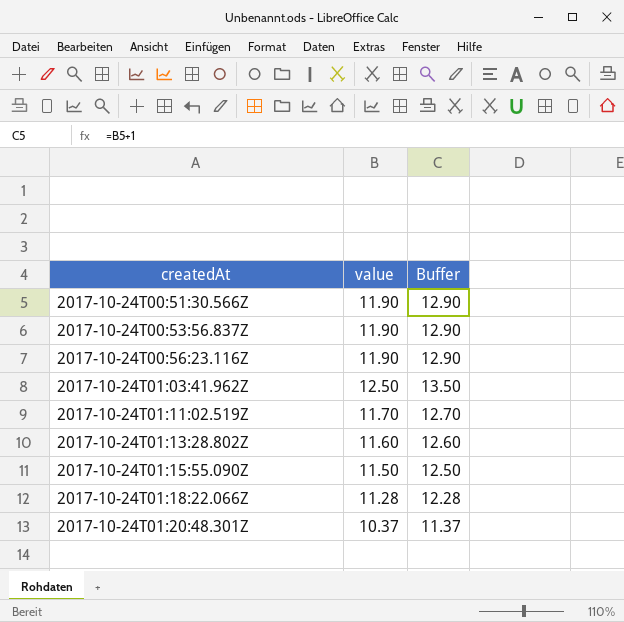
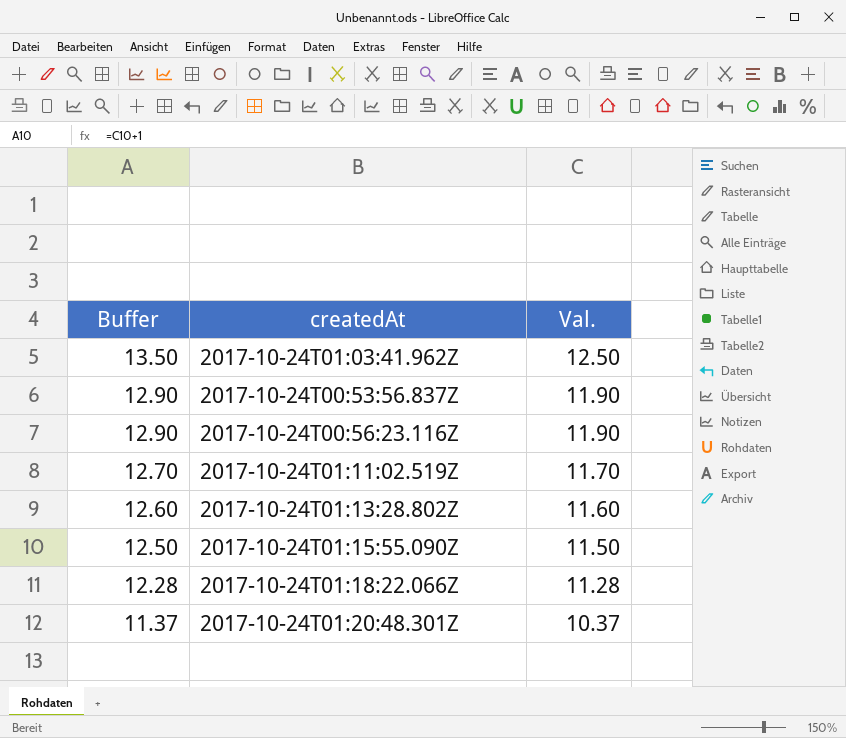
row order: createdAt ascending -> Buffer descending
column Buffer | position: 3 -> 1
column name: value -> Val.
row 2017-10-24T00:51:30.566Z: 11.90 | 12.90 -> none

